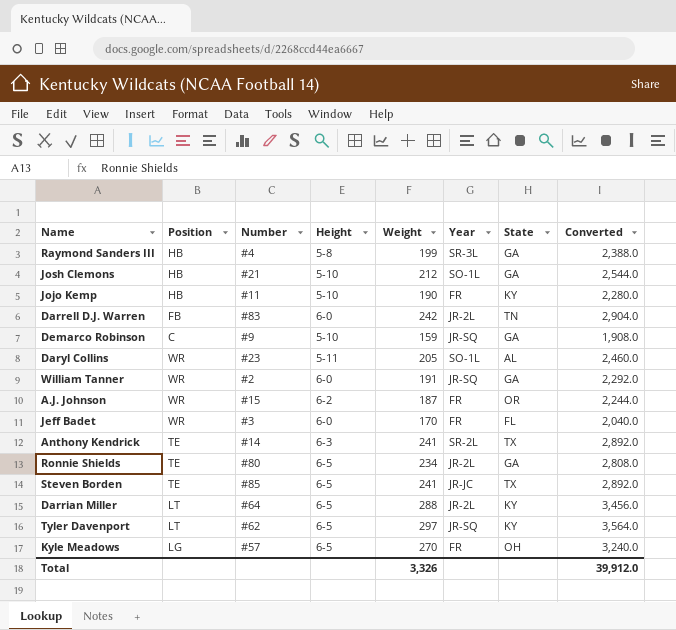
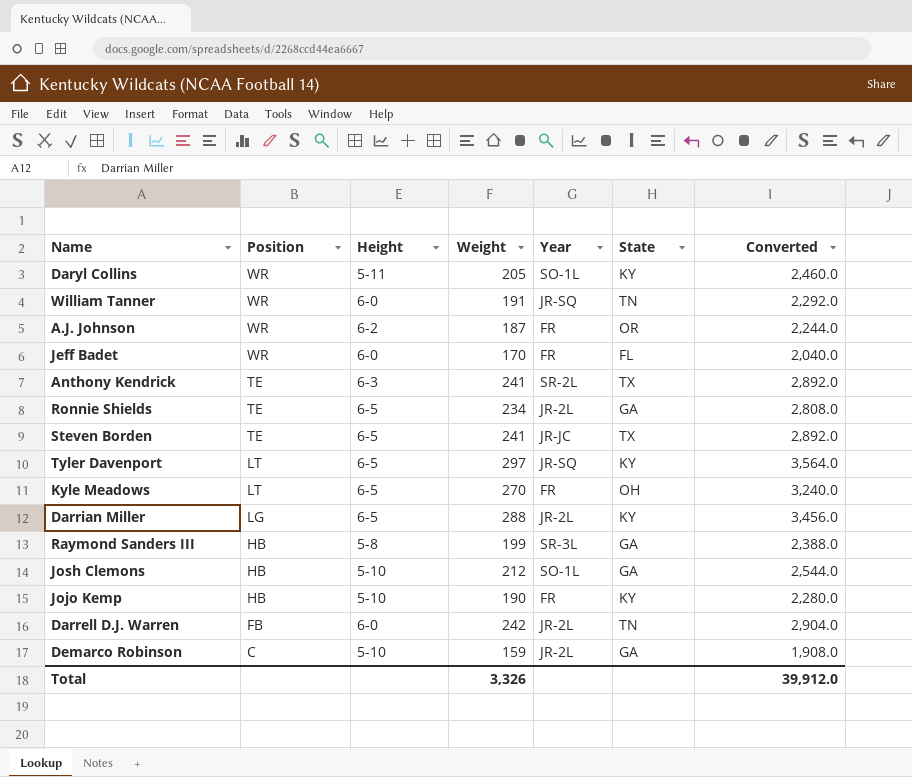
row order: none -> Position descending
column Number | position: 3 -> none
Daryl Collins | State: AL -> KY
William Tanner | State: GA -> TN
Kyle Meadows | Position: LG -> LT
Darrian Miller | Position: LT -> LG
Demarco Robinson | Year: JR-SQ -> JR-2L

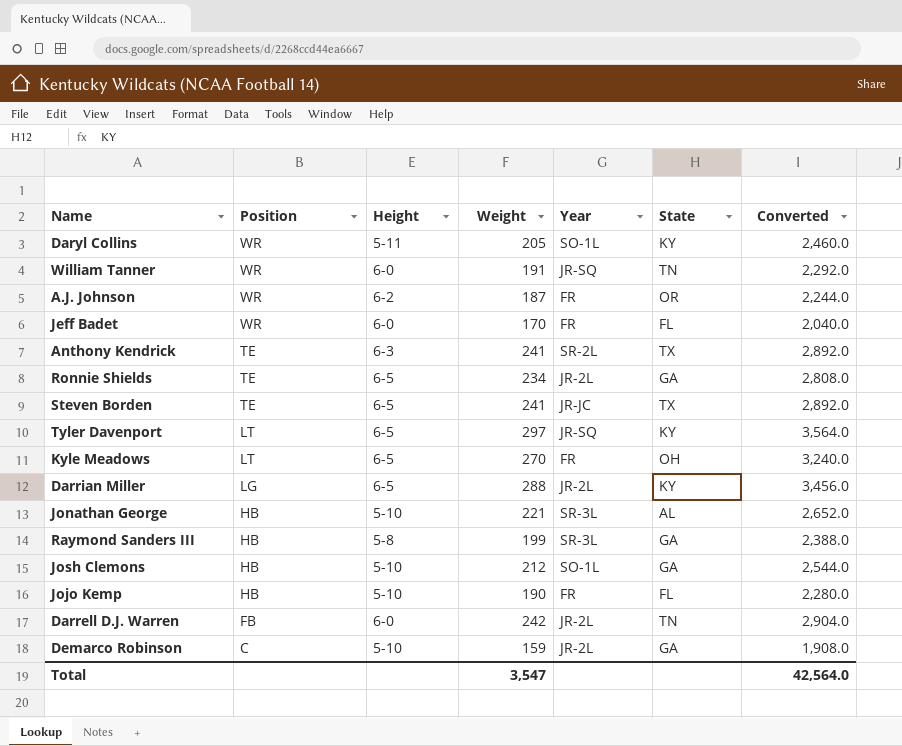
row Jonathan George: none -> HB | 5-10 | 221 | SR-3L | AL | 2,652.0
Jojo Kemp | State: KY -> FL
Total | Weight: 3,326 -> 3,547
Total | Converted: 39,912.0 -> 42,564.0

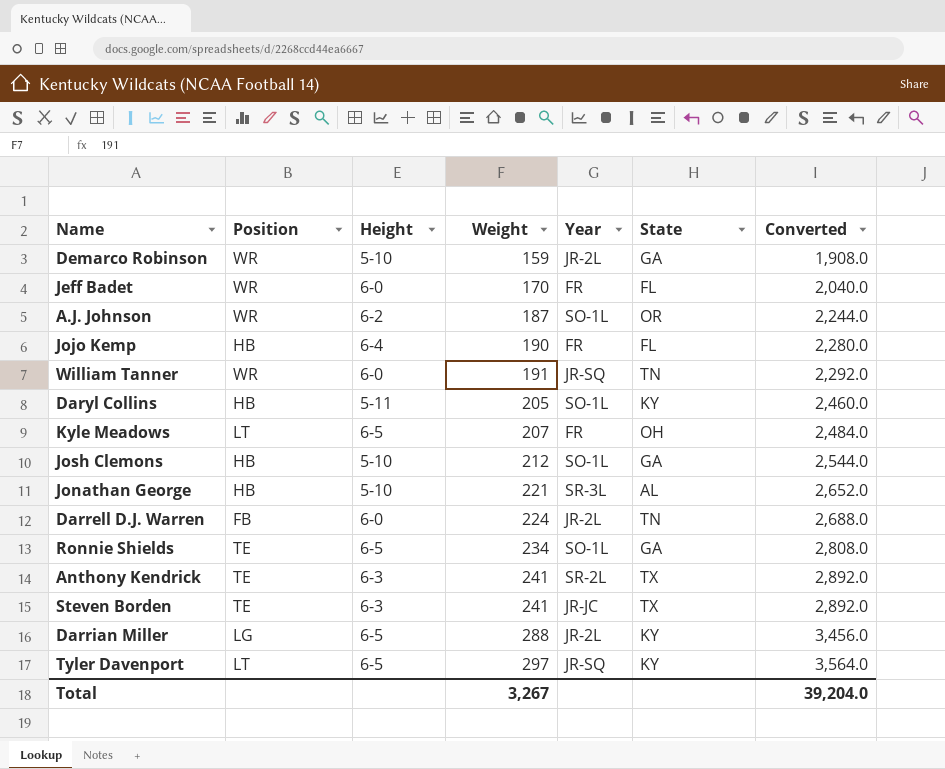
row order: Position descending -> Weight ascending
row Raymond Sanders III: HB | 5-8 | 199 | SR-3L | GA | 2,388.0 -> none
Demarco Robinson | Position: C -> WR
A.J. Johnson | Year: FR -> SO-1L
Jojo Kemp | Height: 5-10 -> 6-4
Daryl Collins | Position: WR -> HB
Kyle Meadows | Weight: 270 -> 207
Kyle Meadows | Converted: 3,240.0 -> 2,484.0
Darrell D.J. Warren | Weight: 242 -> 224
Darrell D.J. Warren | Converted: 2,904.0 -> 2,688.0
Ronnie Shields | Year: JR-2L -> SO-1L
Steven Borden | Height: 6-5 -> 6-3
Total | Weight: 3,547 -> 3,267
Total | Converted: 42,564.0 -> 39,204.0

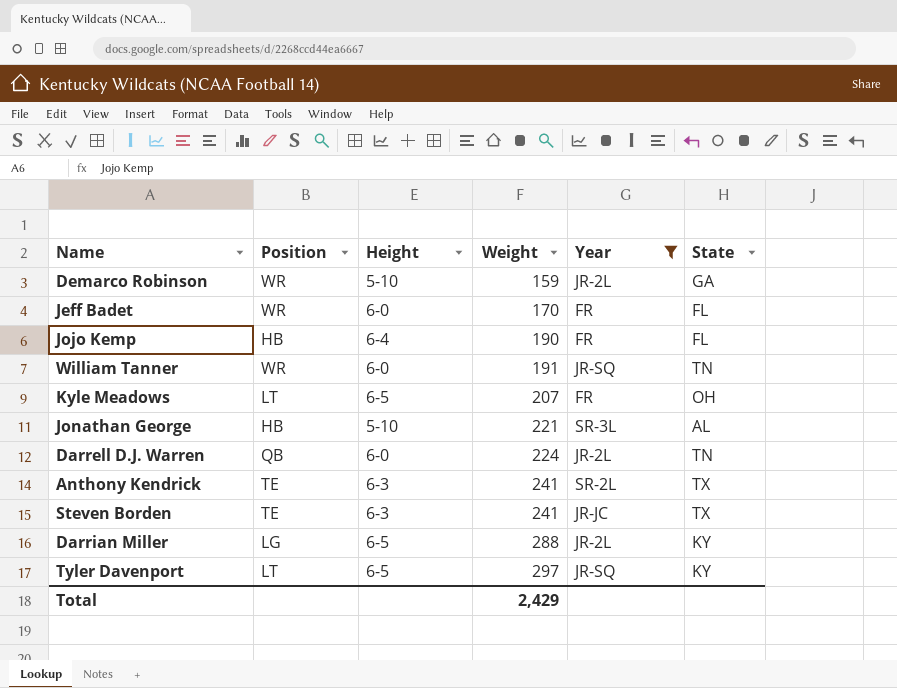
filter: none -> Year != SO-1L
column Converted | formula: [Weight] * 12 -> none
Darrell D.J. Warren | Position: FB -> QB
Total | Weight: 3,267 -> 2,429

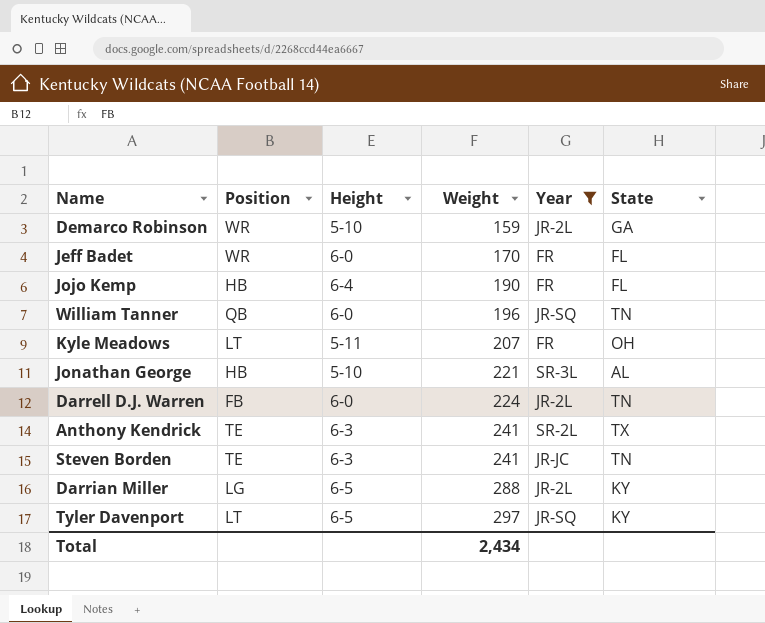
William Tanner | Position: WR -> QB
William Tanner | Weight: 191 -> 196
Kyle Meadows | Height: 6-5 -> 5-11
Darrell D.J. Warren | Position: QB -> FB
Steven Borden | State: TX -> TN
Total | Weight: 2,429 -> 2,434

